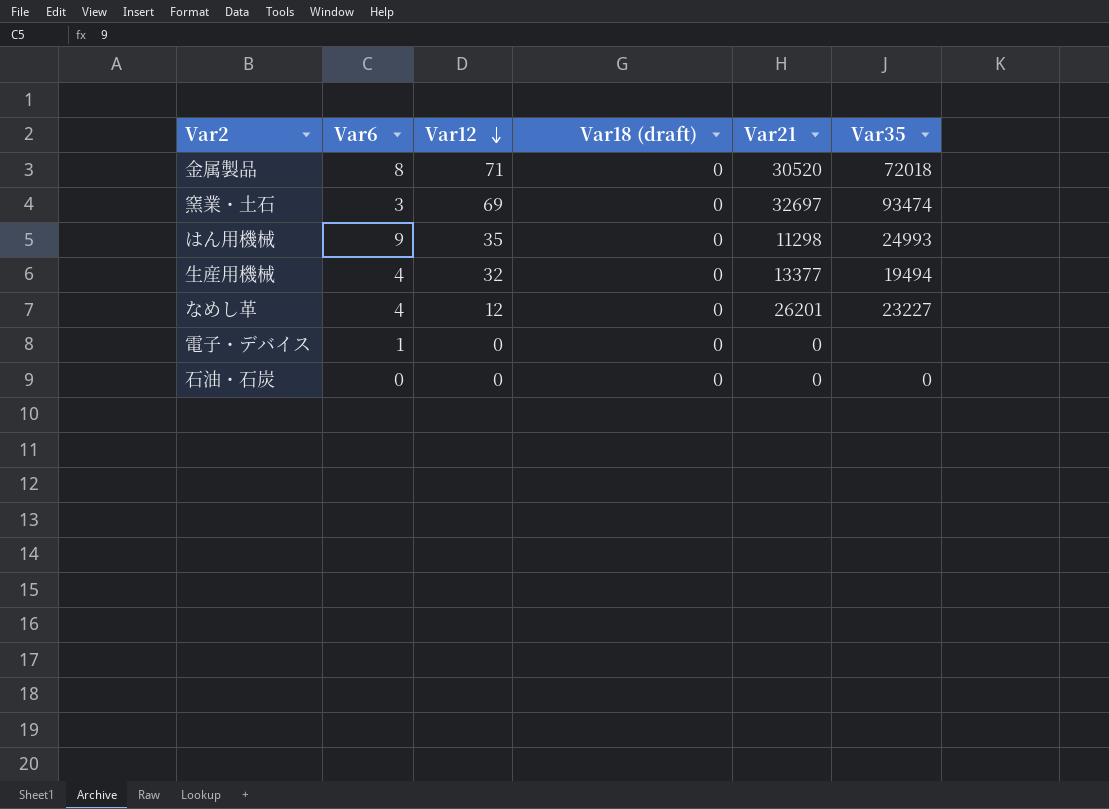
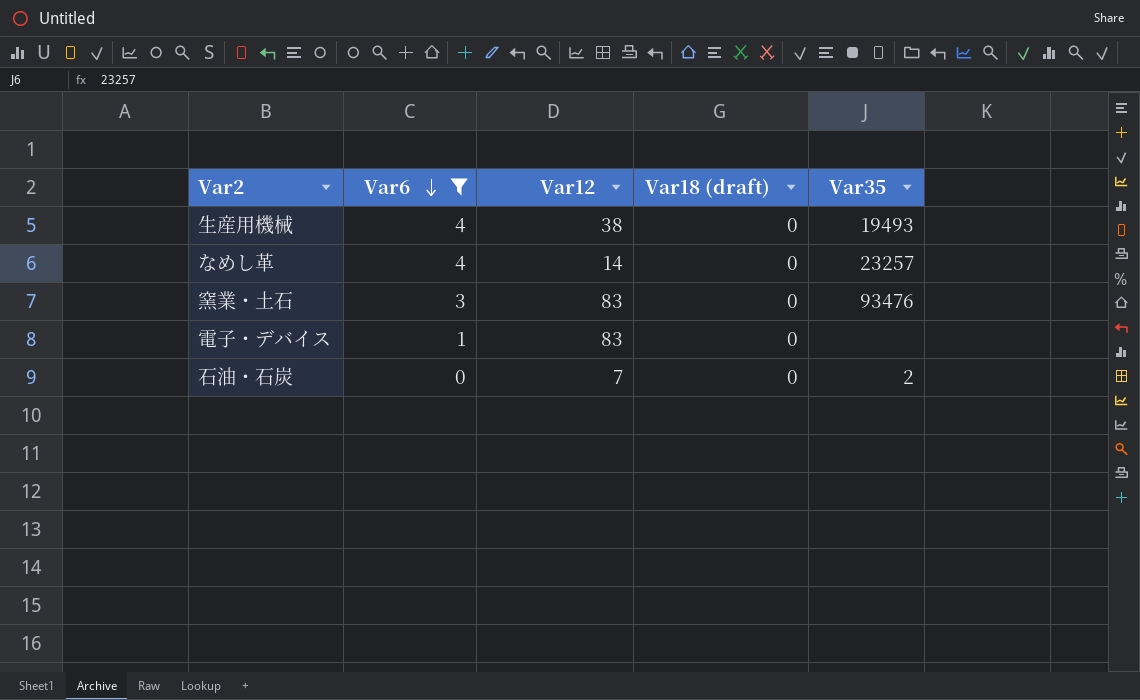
filter: none -> Var6 <= 4
row order: Var12 descending -> Var6 descending
column Var21 | position: 5 -> none
生産用機械 | Var12: 32 -> 38
生産用機械 | Var35: 19494 -> 19493
なめし革 | Var12: 12 -> 14
なめし革 | Var35: 23227 -> 23257
窯業・土石 | Var12: 69 -> 83
窯業・土石 | Var35: 93474 -> 93476
電子・デバイス | Var12: 0 -> 83
石油・石炭 | Var12: 0 -> 7
石油・石炭 | Var35: 0 -> 2

